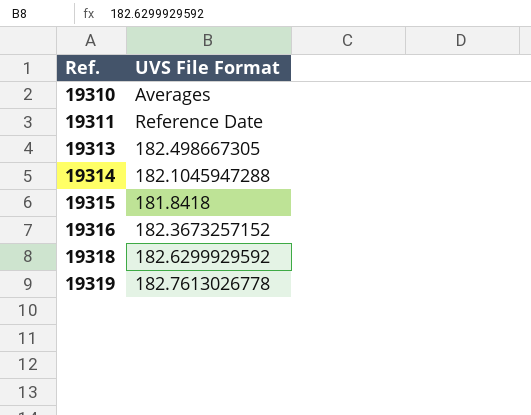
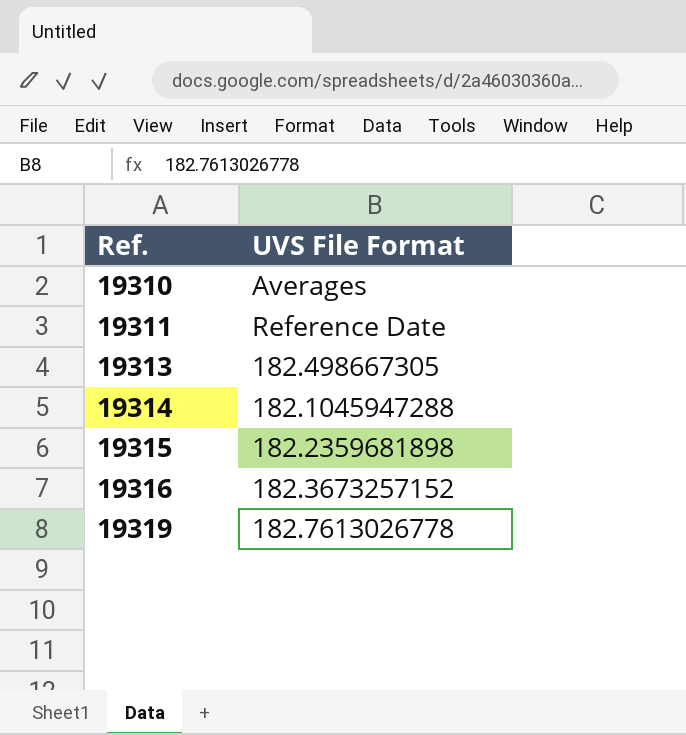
row 19318: 182.6299929592 -> none
19315 | UVS File Format: 181.8418 -> 182.2359681898

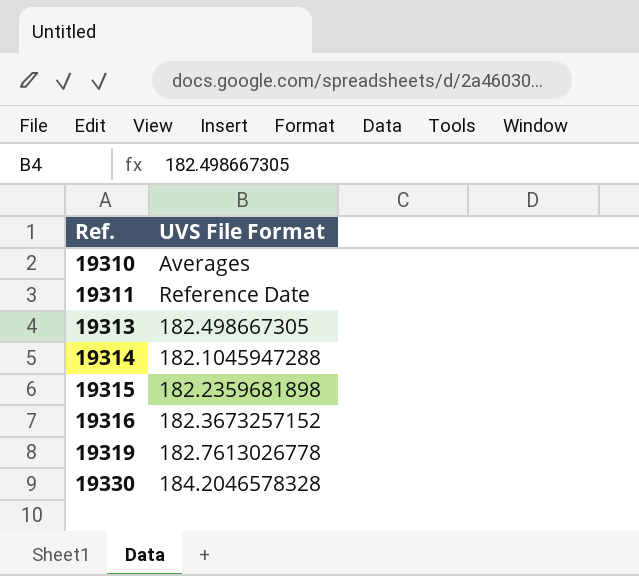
row 19330: none -> 184.2046578328

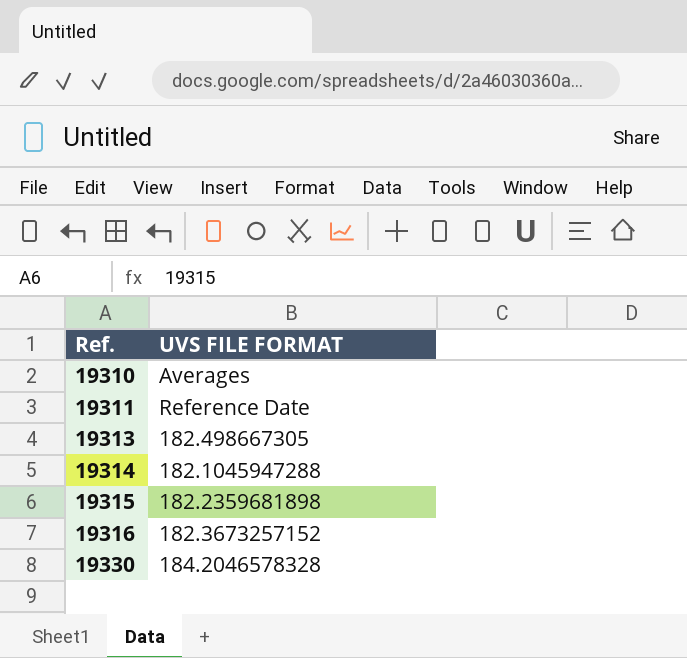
column name: UVS File Format -> UVS FILE FORMAT
row 19319: 182.7613026778 -> none

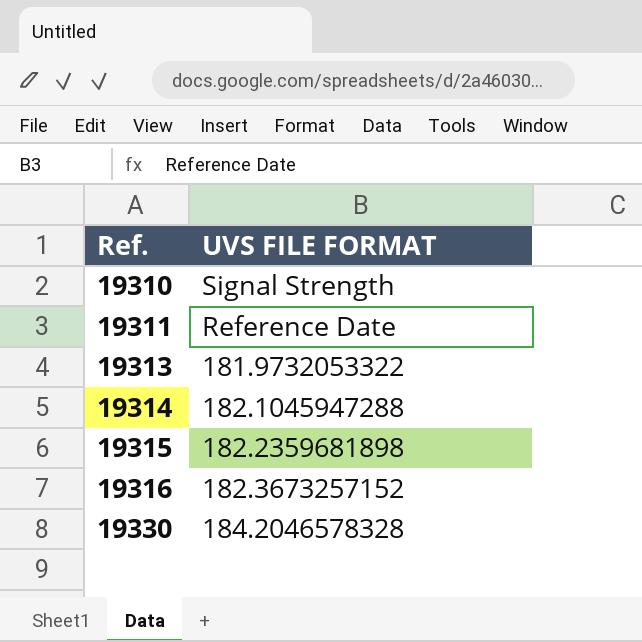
19310 | UVS FILE FORMAT: Averages -> Signal Strength
19313 | UVS FILE FORMAT: 182.498667305 -> 181.9732053322

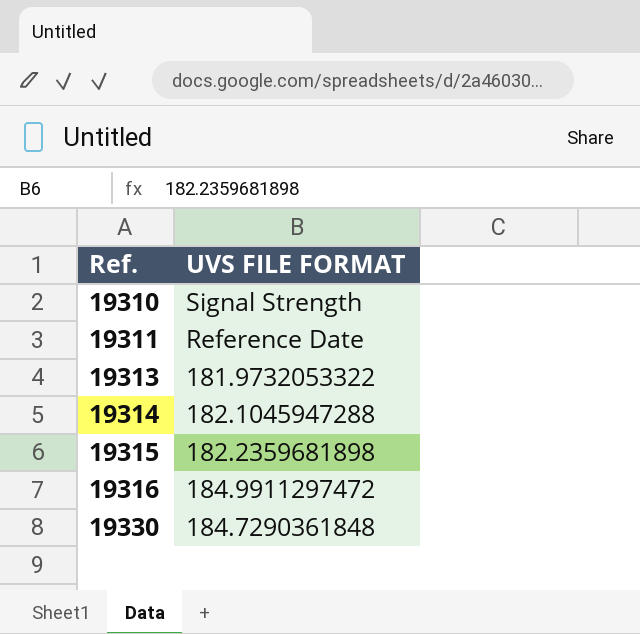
19316 | UVS FILE FORMAT: 182.3673257152 -> 184.9911297472
19330 | UVS FILE FORMAT: 184.2046578328 -> 184.7290361848

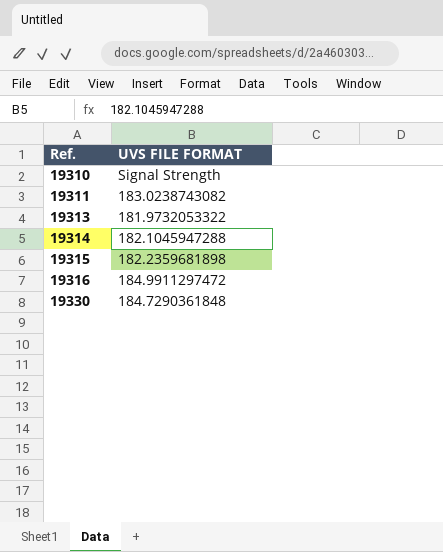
19311 | UVS FILE FORMAT: Reference Date -> 183.0238743082

